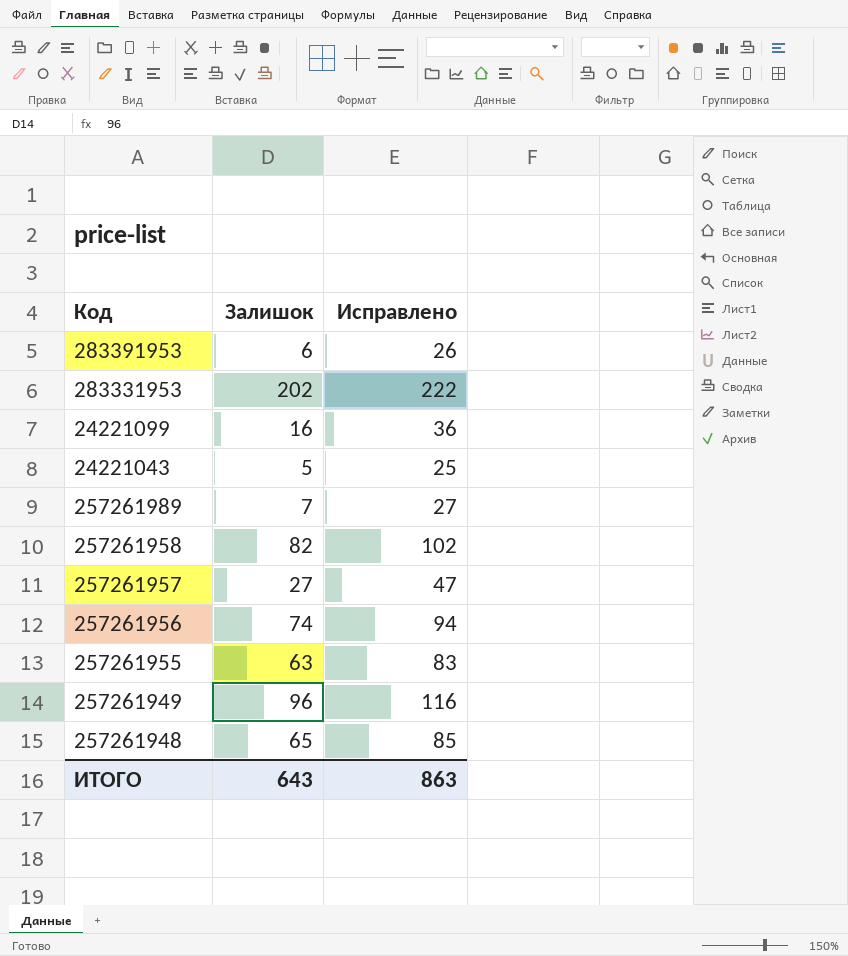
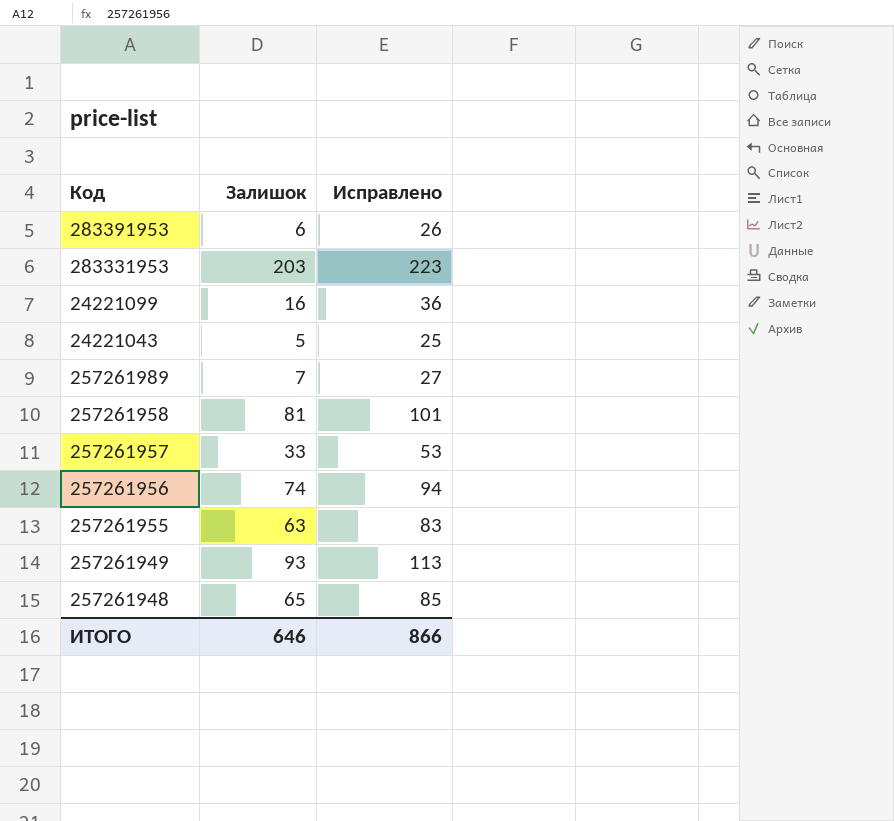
283331953 | Залишок: 202 -> 203
283331953 | Исправлено: 222 -> 223
257261958 | Залишок: 82 -> 81
257261958 | Исправлено: 102 -> 101
257261957 | Залишок: 27 -> 33
257261957 | Исправлено: 47 -> 53
257261949 | Залишок: 96 -> 93
257261949 | Исправлено: 116 -> 113
ИТОГО | Залишок: 643 -> 646
ИТОГО | Исправлено: 863 -> 866

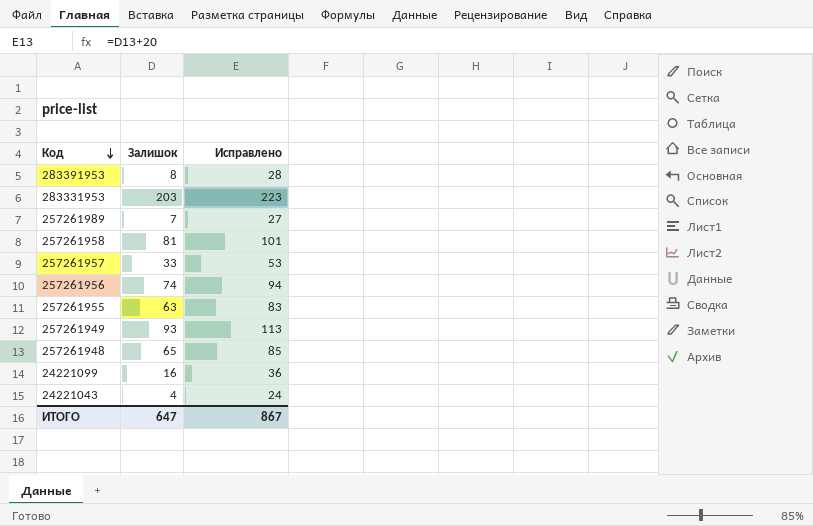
row order: none -> Код descending
283391953 | Залишок: 6 -> 8
283391953 | Исправлено: 26 -> 28
24221043 | Залишок: 5 -> 4
24221043 | Исправлено: 25 -> 24
ИТОГО | Залишок: 646 -> 647
ИТОГО | Исправлено: 866 -> 867

